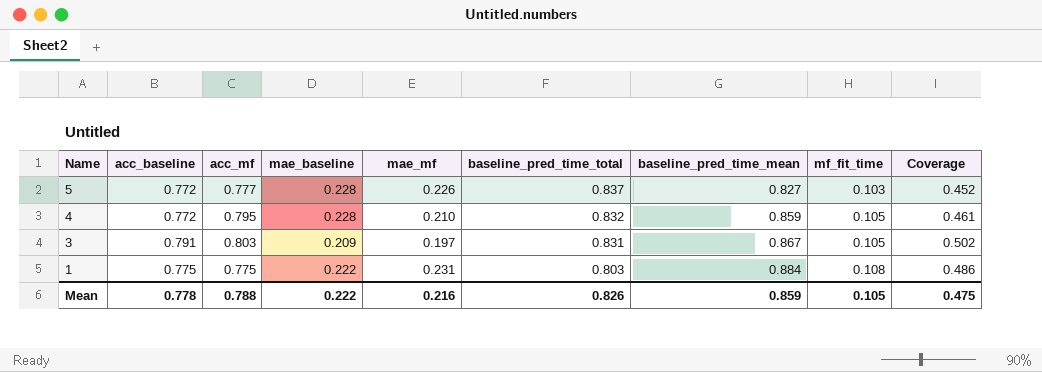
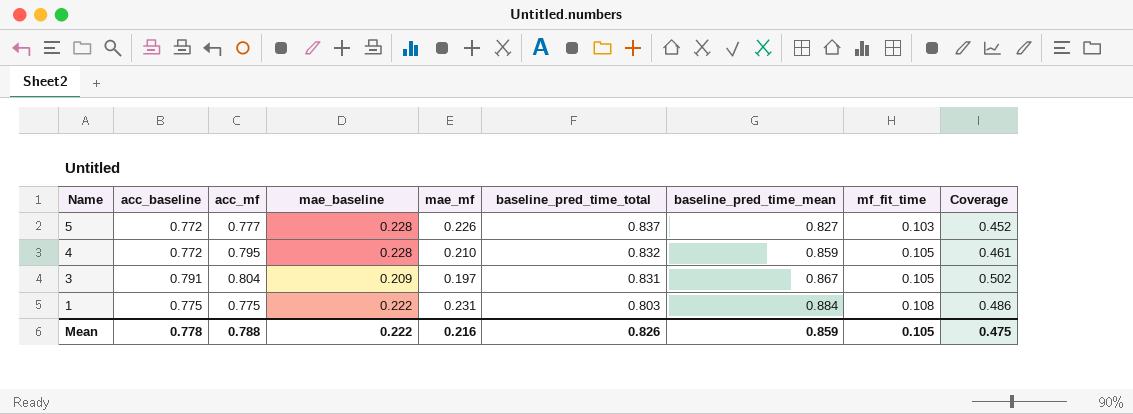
3 | acc_mf: 0.803 -> 0.804

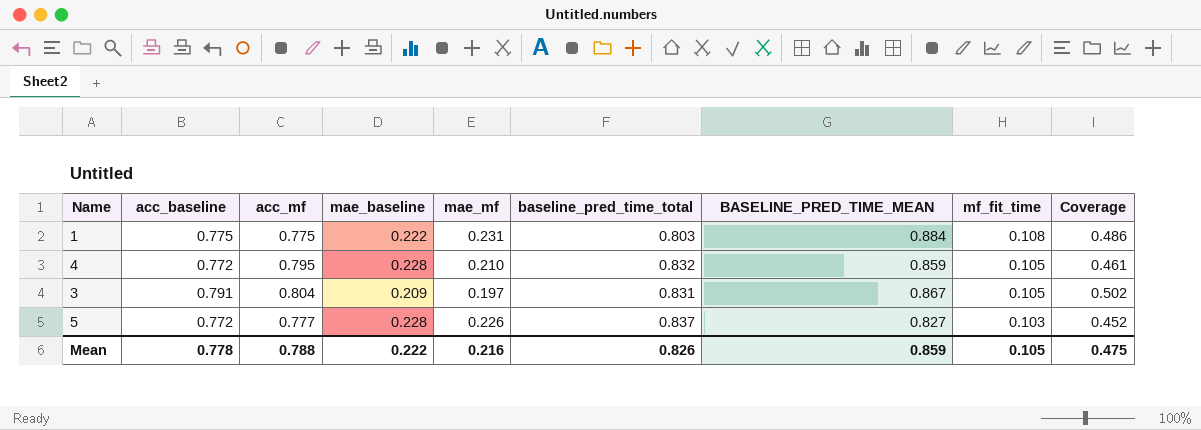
row order: Name descending -> mf_fit_time descending
column name: baseline_pred_time_mean -> BASELINE_PRED_TIME_MEAN

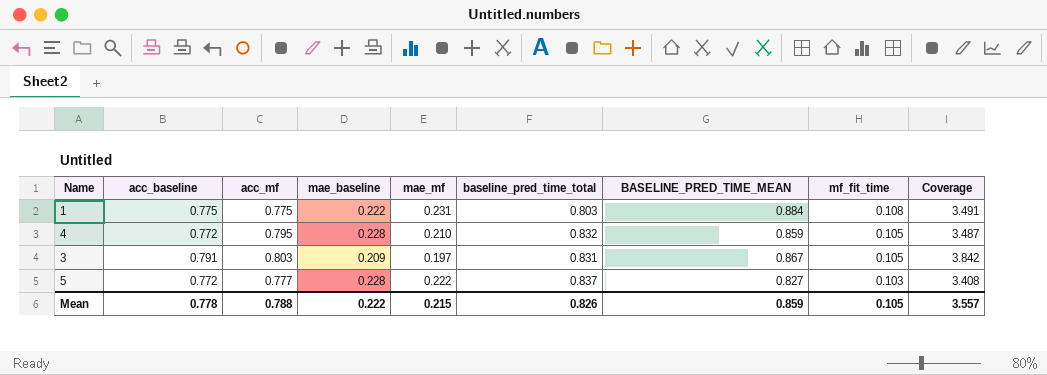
column Coverage | formula: [mf_fit_time] / [mae_baseline] -> [acc_mf] / [mae_baseline]
3 | acc_mf: 0.804 -> 0.803
5 | mae_mf: 0.226 -> 0.222
Mean | mae_mf: 0.216 -> 0.215
Mean | Coverage: 0.475 -> 3.557

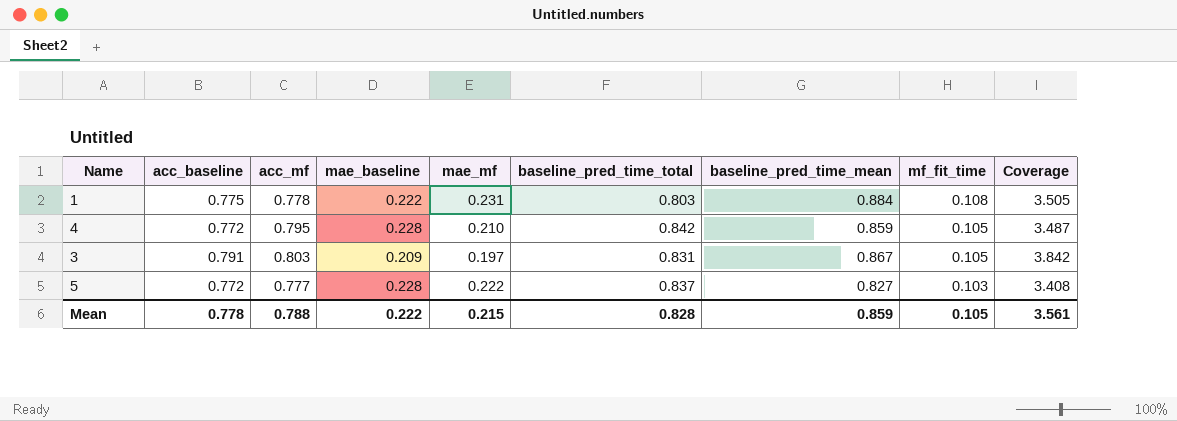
column name: BASELINE_PRED_TIME_MEAN -> baseline_pred_time_mean
1 | acc_mf: 0.775 -> 0.778
1 | Coverage: 3.491 -> 3.505
4 | baseline_pred_time_total: 0.832 -> 0.842
Mean | baseline_pred_time_total: 0.826 -> 0.828
Mean | Coverage: 3.557 -> 3.561

